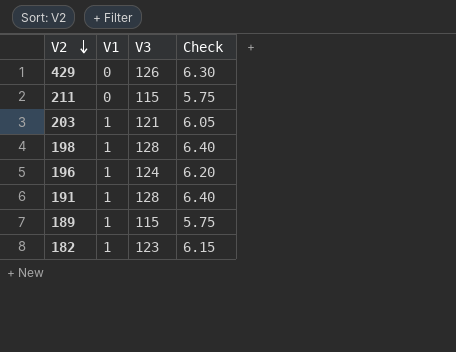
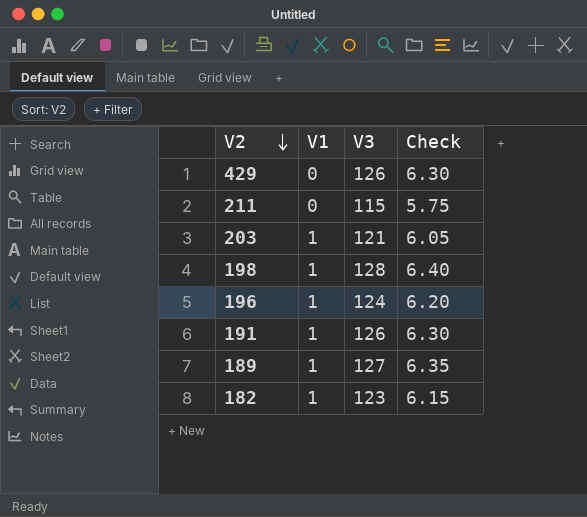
191 | V3: 128 -> 126
191 | Check: 6.40 -> 6.30
189 | V3: 115 -> 127
189 | Check: 5.75 -> 6.35

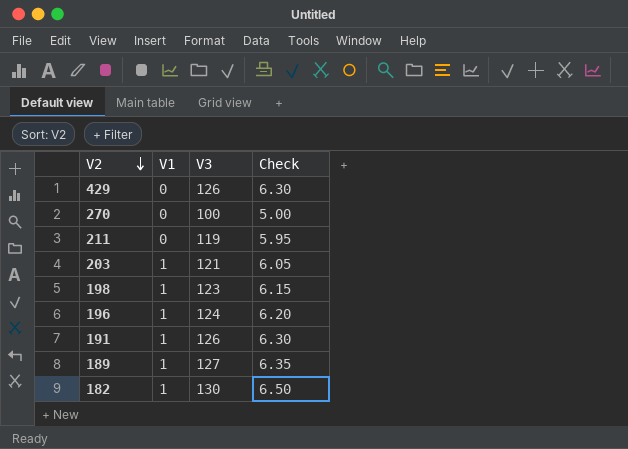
row 270: none -> 0 | 100 | 5.00
211 | V3: 115 -> 119
211 | Check: 5.75 -> 5.95
198 | V3: 128 -> 123
198 | Check: 6.40 -> 6.15
182 | V3: 123 -> 130
182 | Check: 6.15 -> 6.50

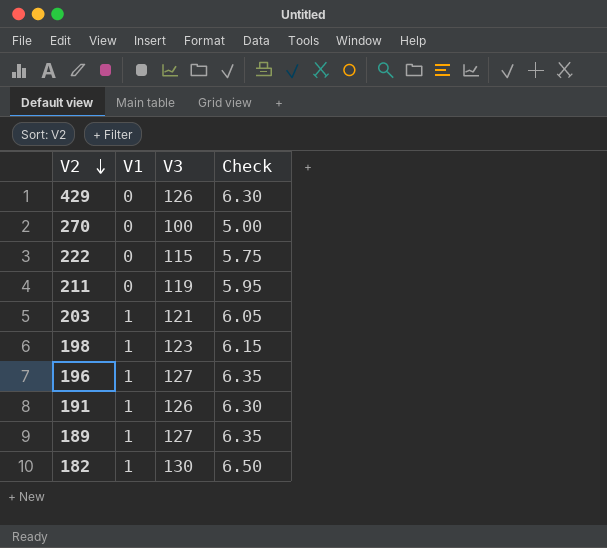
row 222: none -> 0 | 115 | 5.75
196 | V3: 124 -> 127
196 | Check: 6.20 -> 6.35

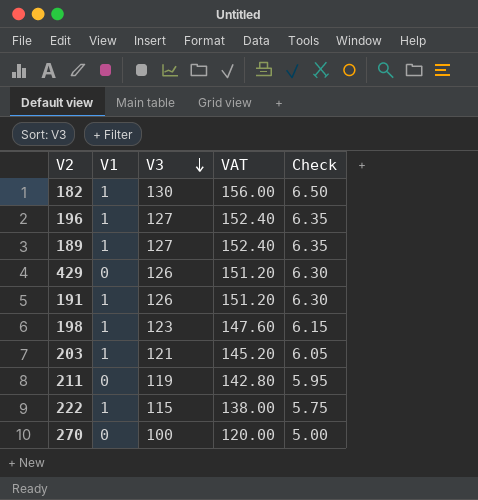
row order: V2 descending -> V3 descending
column VAT | formula: none -> [V3] * 1.2
222 | V1: 0 -> 1

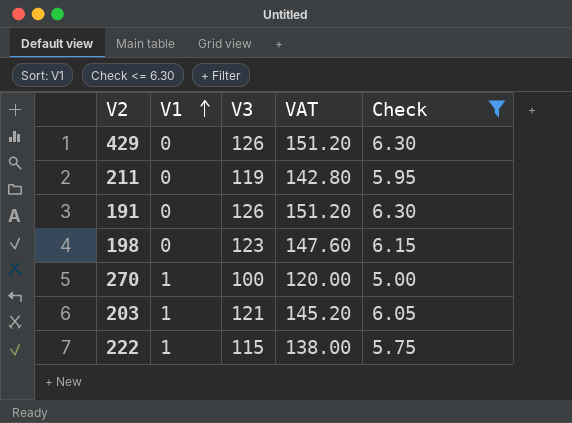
filter: none -> Check <= 6.30
row order: V3 descending -> V1 ascending
191 | V1: 1 -> 0
198 | V1: 1 -> 0
270 | V1: 0 -> 1

